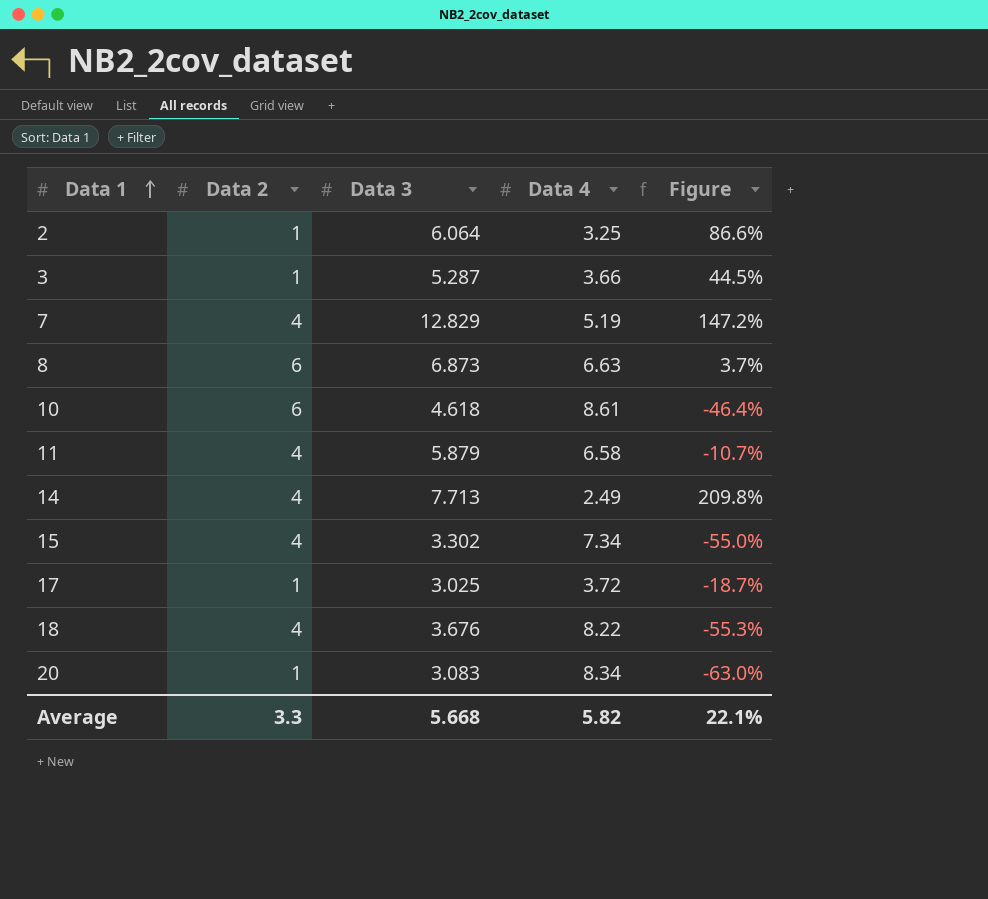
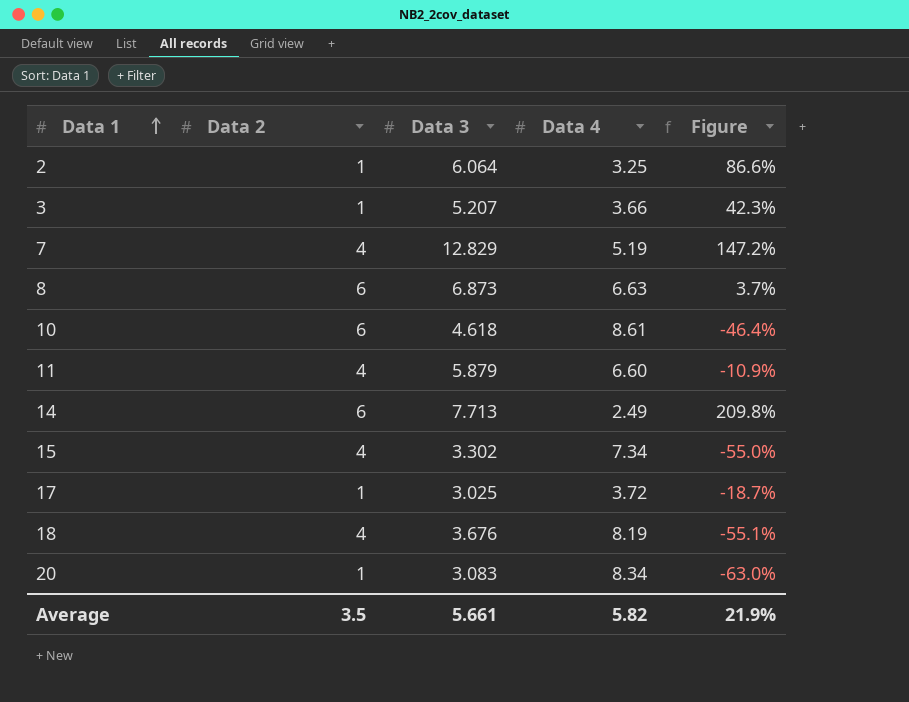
3 | Data 3: 5.287 -> 5.207
3 | Figure: 44.5% -> 42.3%
11 | Data 4: 6.58 -> 6.60
11 | Figure: -10.7% -> -10.9%
14 | Data 2: 4 -> 6
18 | Data 4: 8.22 -> 8.19
18 | Figure: -55.3% -> -55.1%
Average | Data 2: 3.3 -> 3.5
Average | Data 3: 5.668 -> 5.661
Average | Figure: 22.1% -> 21.9%

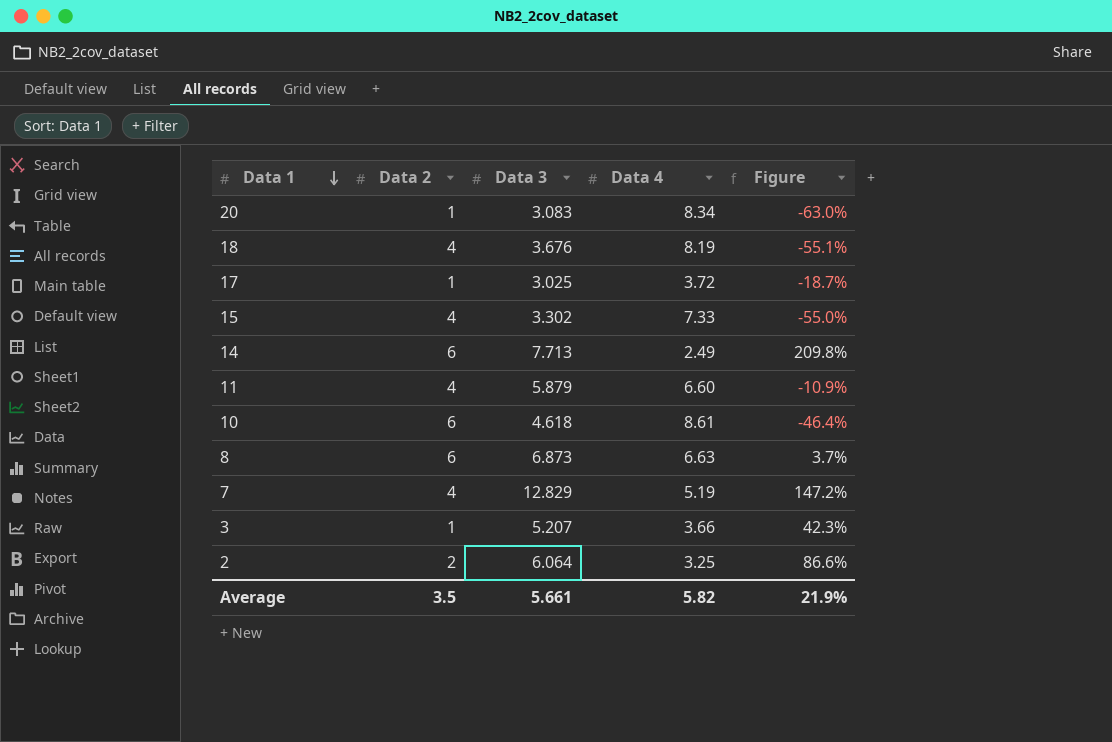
row order: Data 1 ascending -> Data 1 descending
15 | Data 4: 7.34 -> 7.33
2 | Data 2: 1 -> 2

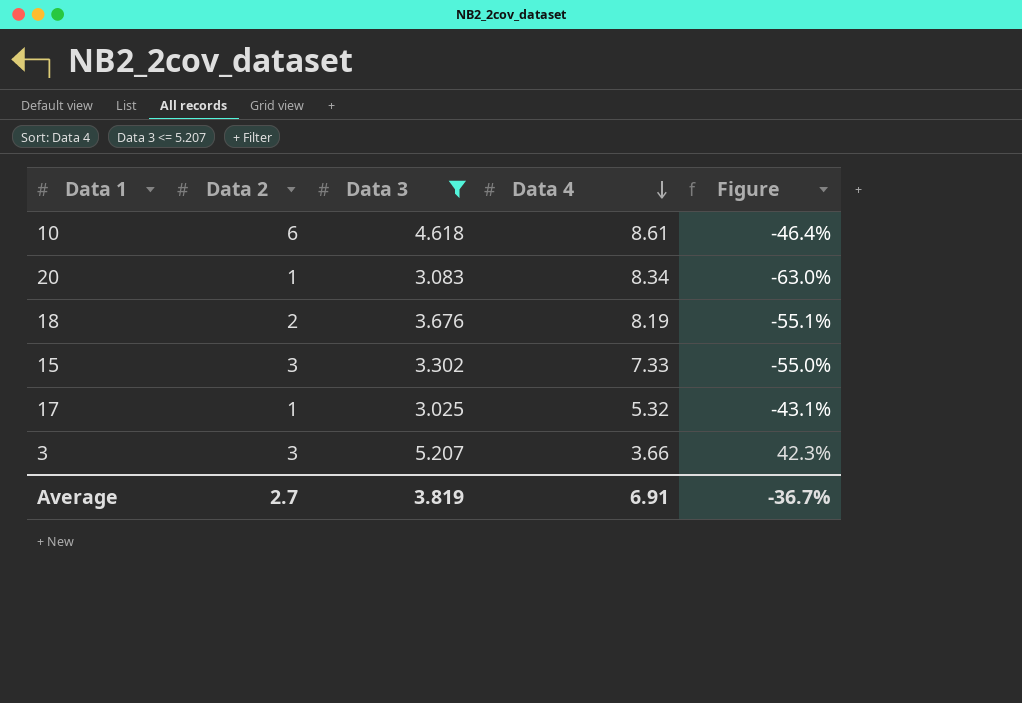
filter: none -> Data 3 <= 5.207
row order: Data 1 descending -> Data 4 descending
18 | Data 2: 4 -> 2
15 | Data 2: 4 -> 3
17 | Data 4: 3.72 -> 5.32
17 | Figure: -18.7% -> -43.1%
3 | Data 2: 1 -> 3
Average | Data 2: 3.5 -> 2.7
Average | Data 3: 5.661 -> 3.819
Average | Data 4: 5.82 -> 6.91
Average | Figure: 21.9% -> -36.7%

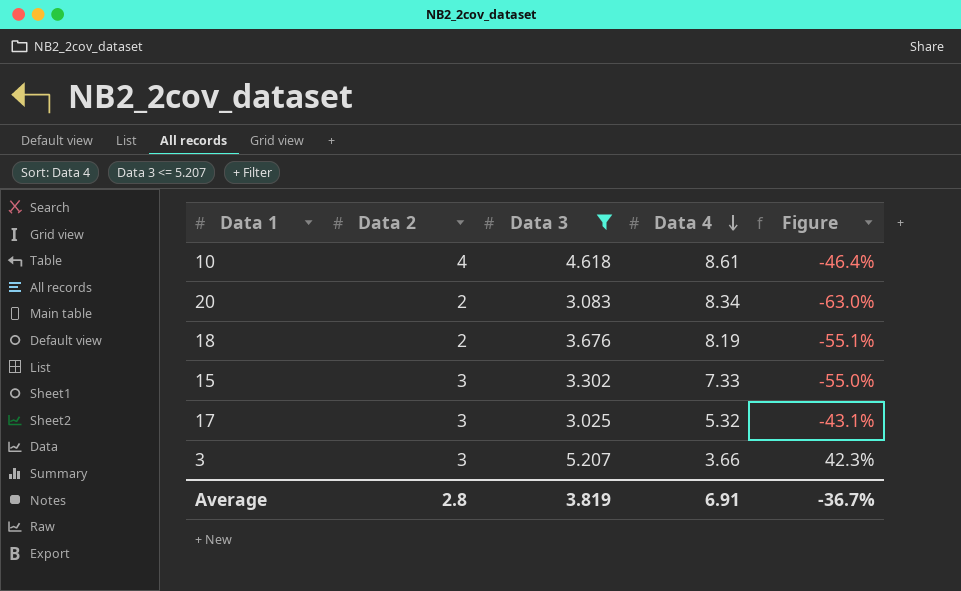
10 | Data 2: 6 -> 4
20 | Data 2: 1 -> 2
17 | Data 2: 1 -> 3
Average | Data 2: 2.7 -> 2.8

